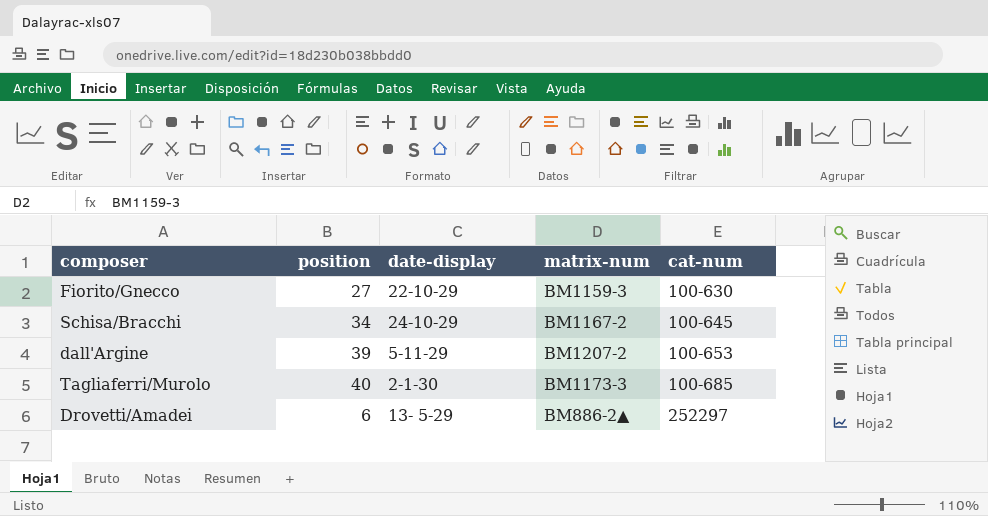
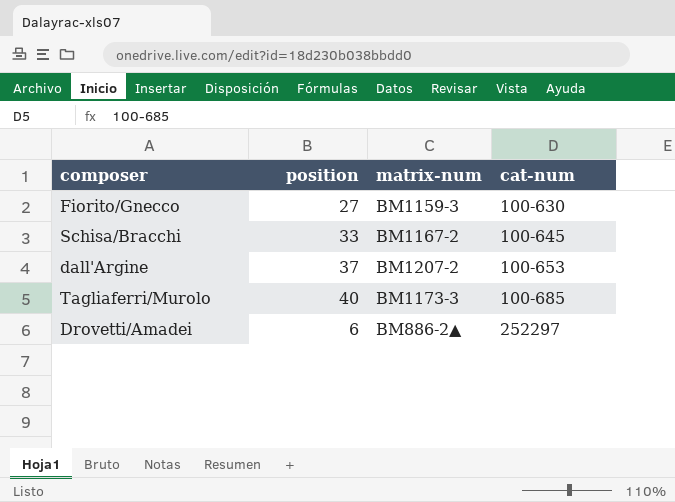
column date-display | position: 3 -> none
Schisa/Bracchi | position: 34 -> 33
dall'Argine | position: 39 -> 37

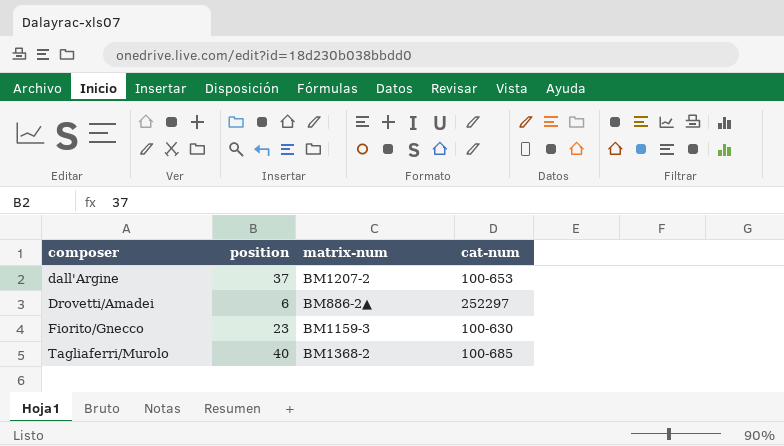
row order: cat-num ascending -> composer ascending
row Schisa/Bracchi: 33 | BM1167-2 | 100-645 -> none
Fiorito/Gnecco | position: 27 -> 23
Tagliaferri/Murolo | matrix-num: BM1173-3 -> BM1368-2

